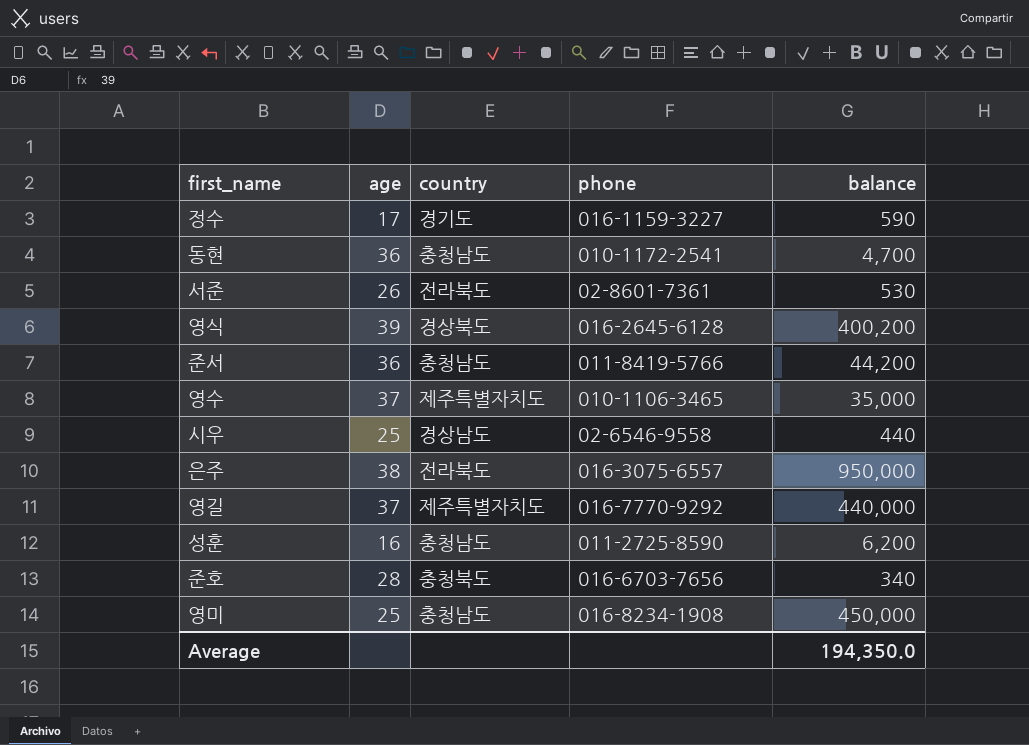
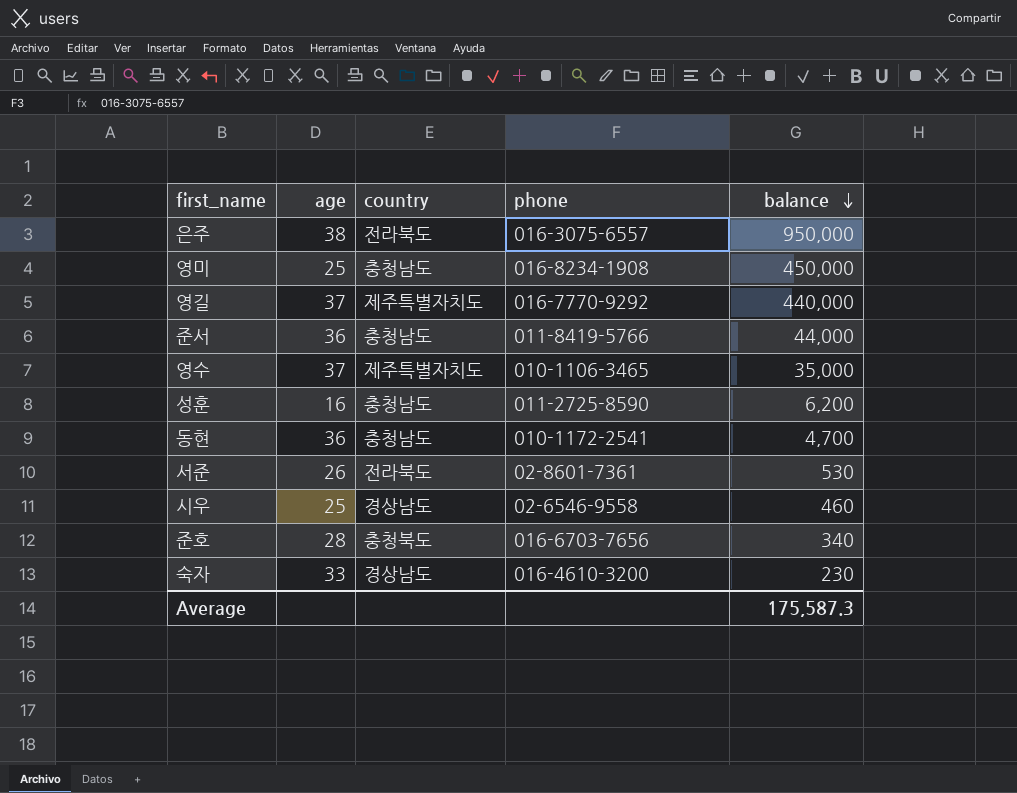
row order: none -> balance descending
row 정수: 17 | 경기도 | 016-1159-3227 | 590 -> none
row 영식: 39 | 경상북도 | 016-2645-6128 | 400,200 -> none
준서 | balance: 44,200 -> 44,000
시우 | balance: 440 -> 460
row 숙자: none -> 33 | 경상남도 | 016-4610-3200 | 230
Average | balance: 194,350.0 -> 175,587.3

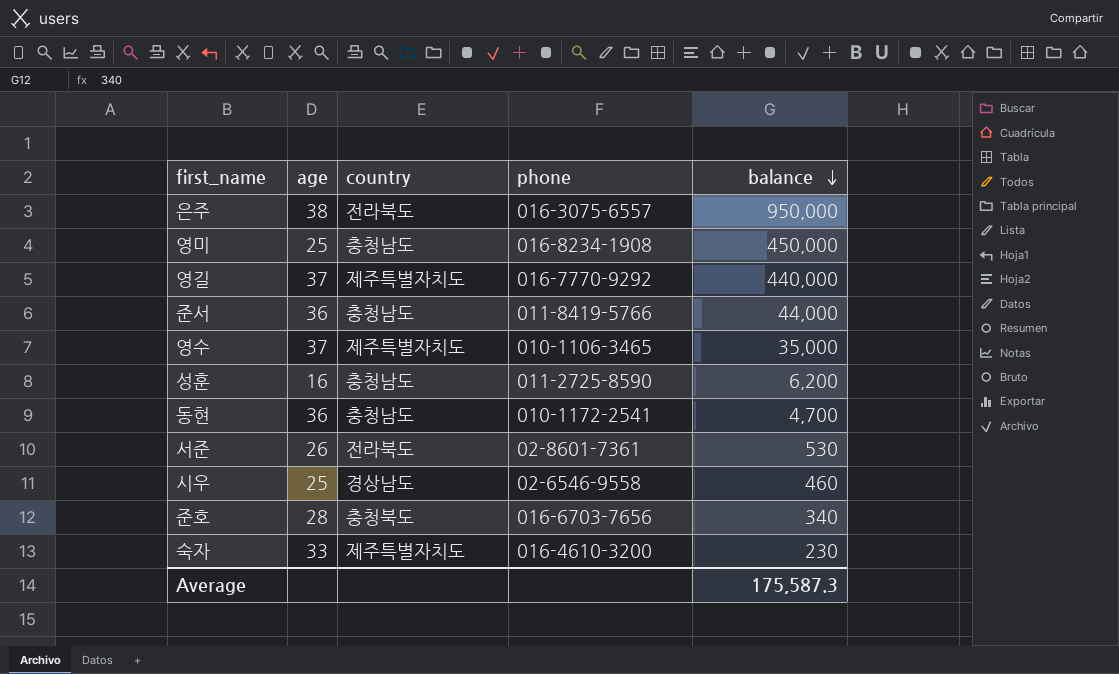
숙자 | country: 경상남도 -> 제주특별자치도

